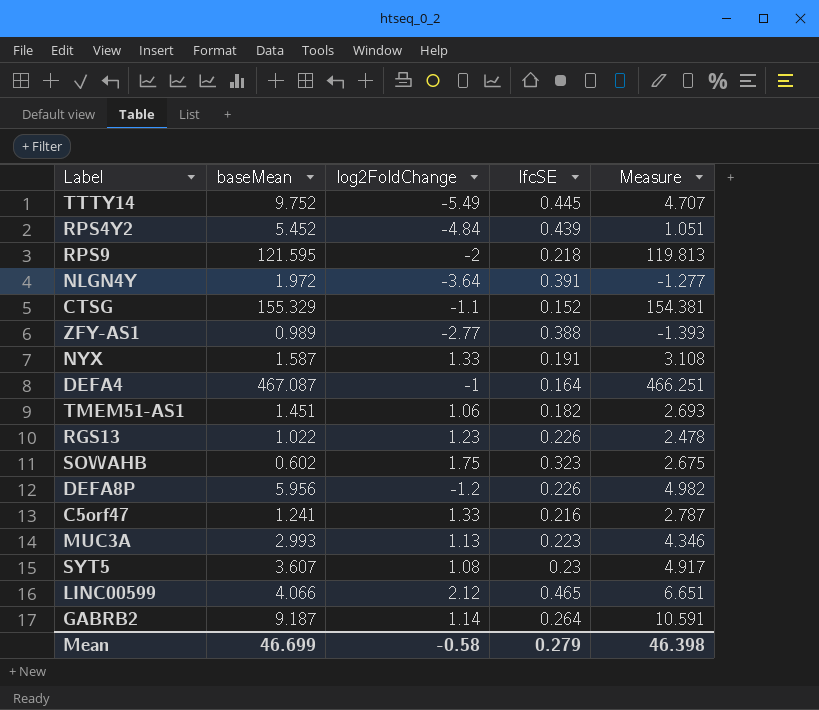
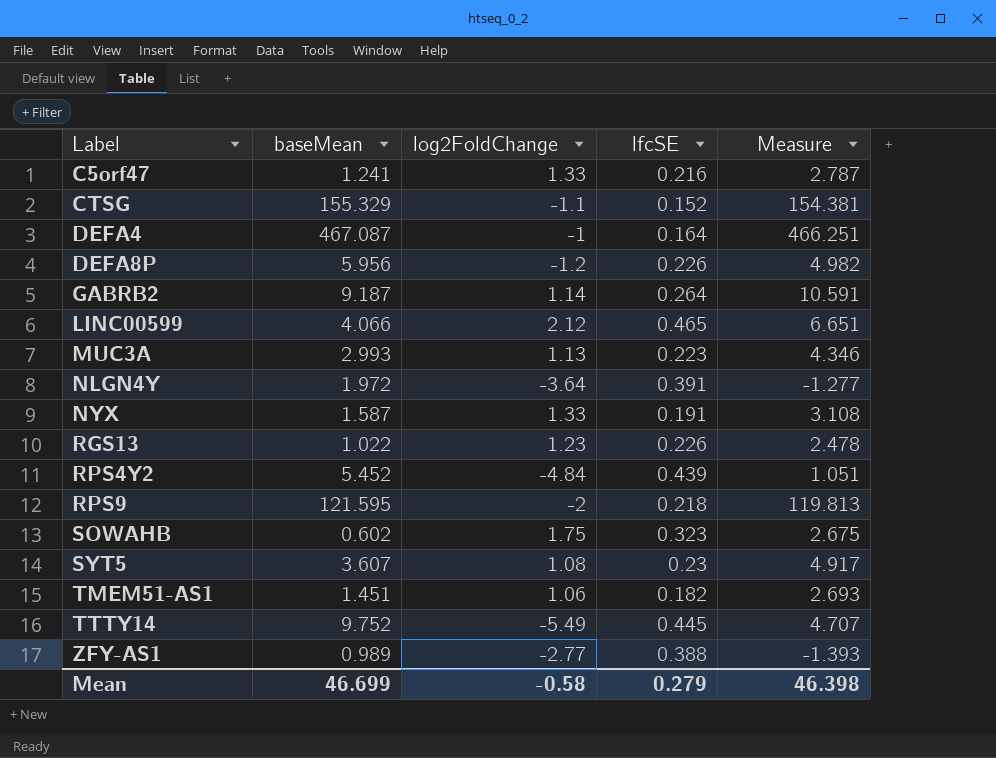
row order: none -> Label ascending

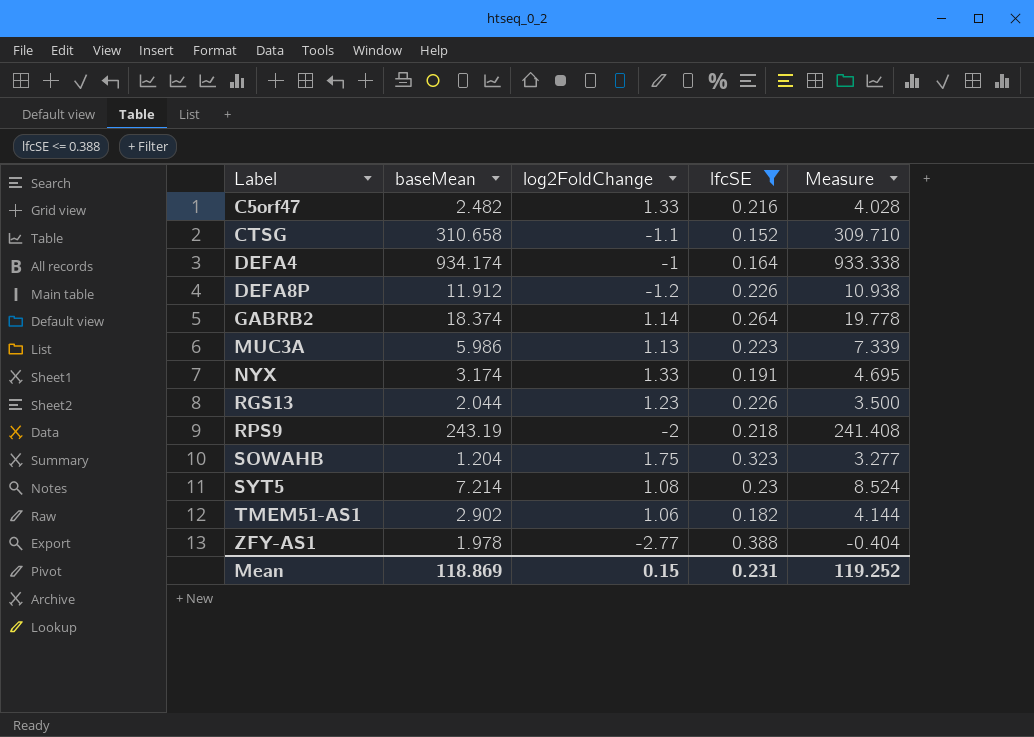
filter: none -> lfcSE <= 0.388
C5orf47 | baseMean: 1.241 -> 2.482
C5orf47 | Measure: 2.787 -> 4.028
CTSG | baseMean: 155.329 -> 310.658
CTSG | Measure: 154.381 -> 309.710
DEFA4 | baseMean: 467.087 -> 934.174
DEFA4 | Measure: 466.251 -> 933.338
DEFA8P | baseMean: 5.956 -> 11.912
DEFA8P | Measure: 4.982 -> 10.938
GABRB2 | baseMean: 9.187 -> 18.374
GABRB2 | Measure: 10.591 -> 19.778
MUC3A | baseMean: 2.993 -> 5.986
MUC3A | Measure: 4.346 -> 7.339
NYX | baseMean: 1.587 -> 3.174
NYX | Measure: 3.108 -> 4.695
RGS13 | baseMean: 1.022 -> 2.044
RGS13 | Measure: 2.478 -> 3.500
RPS9 | baseMean: 121.595 -> 243.19
RPS9 | Measure: 119.813 -> 241.408
SOWAHB | baseMean: 0.602 -> 1.204
SOWAHB | Measure: 2.675 -> 3.277
SYT5 | baseMean: 3.607 -> 7.214
SYT5 | Measure: 4.917 -> 8.524
TMEM51-AS1 | baseMean: 1.451 -> 2.902
TMEM51-AS1 | Measure: 2.693 -> 4.144
ZFY-AS1 | baseMean: 0.989 -> 1.978
ZFY-AS1 | Measure: -1.393 -> -0.404
Mean | baseMean: 46.699 -> 118.869
Mean | log2FoldChange: -0.58 -> 0.15
Mean | lfcSE: 0.279 -> 0.231
Mean | Measure: 46.398 -> 119.252

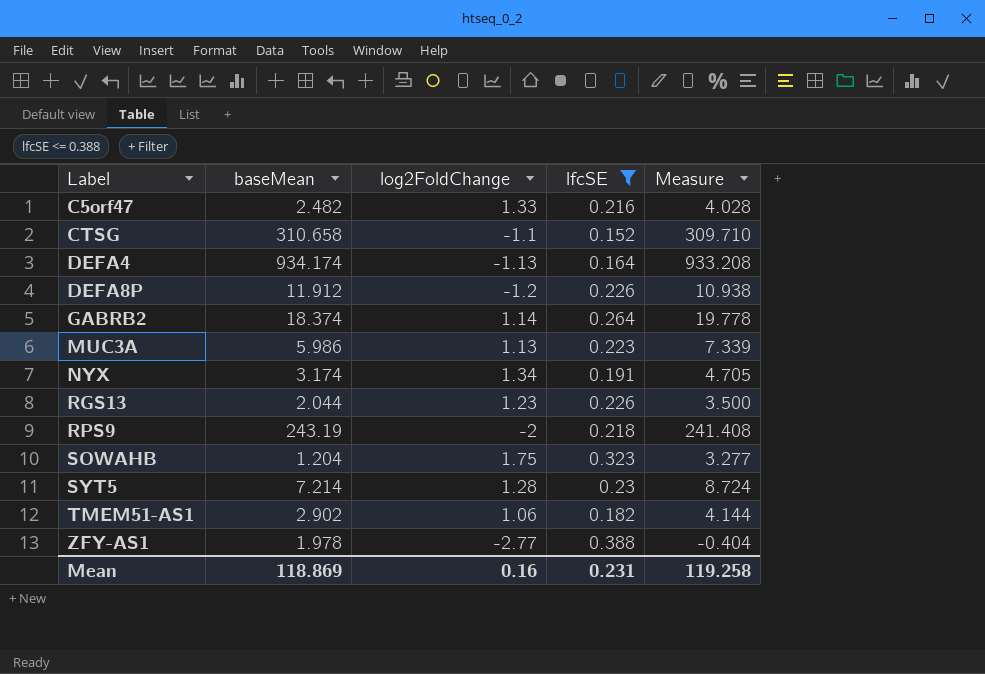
DEFA4 | log2FoldChange: -1 -> -1.13
DEFA4 | Measure: 933.338 -> 933.208
NYX | log2FoldChange: 1.33 -> 1.34
NYX | Measure: 4.695 -> 4.705
SYT5 | log2FoldChange: 1.08 -> 1.28
SYT5 | Measure: 8.524 -> 8.724
Mean | log2FoldChange: 0.15 -> 0.16
Mean | Measure: 119.252 -> 119.258

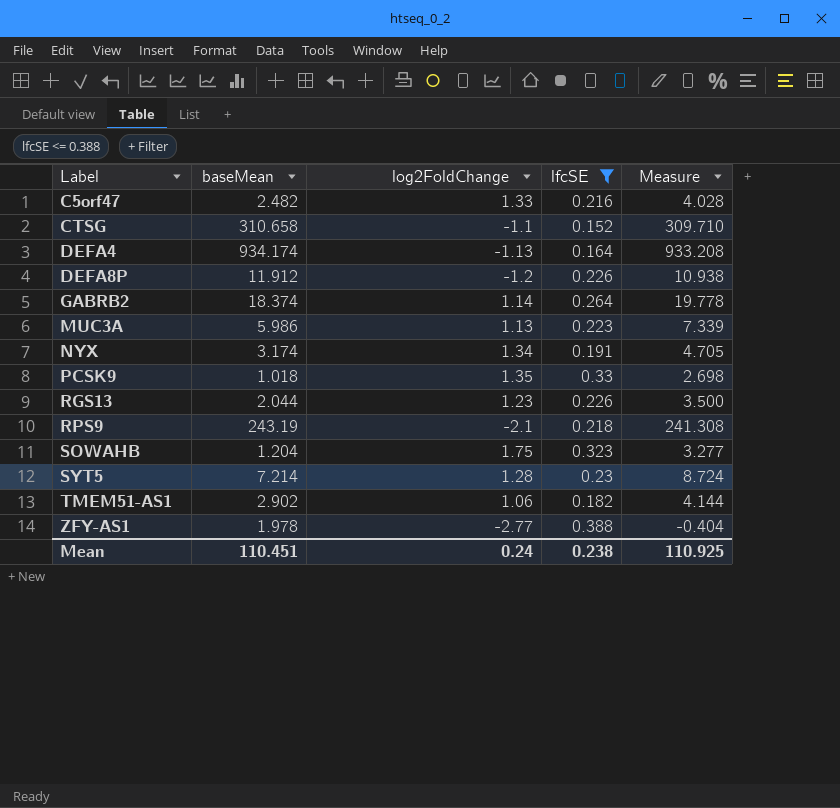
row PCSK9: none -> 1.018 | 1.35 | 0.33 | 2.698
RPS9 | log2FoldChange: -2 -> -2.1
RPS9 | Measure: 241.408 -> 241.308
Mean | baseMean: 118.869 -> 110.451
Mean | log2FoldChange: 0.16 -> 0.24
Mean | lfcSE: 0.231 -> 0.238
Mean | Measure: 119.258 -> 110.925

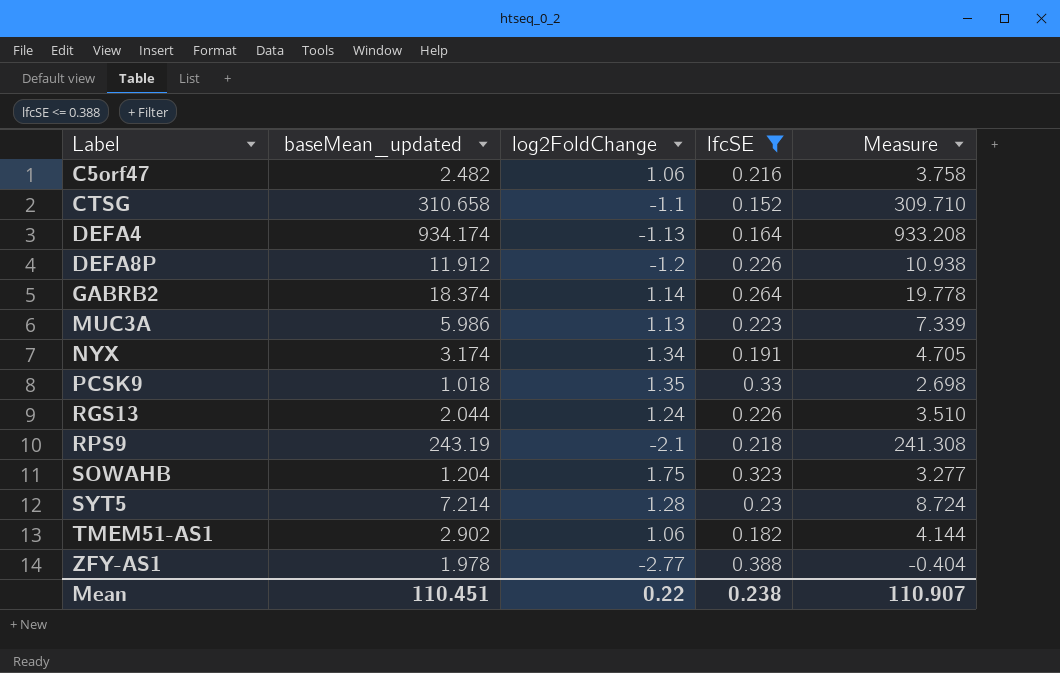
column name: baseMean -> baseMean_updated
C5orf47 | log2FoldChange: 1.33 -> 1.06
C5orf47 | Measure: 4.028 -> 3.758
RGS13 | log2FoldChange: 1.23 -> 1.24
RGS13 | Measure: 3.500 -> 3.510
Mean | log2FoldChange: 0.24 -> 0.22
Mean | Measure: 110.925 -> 110.907

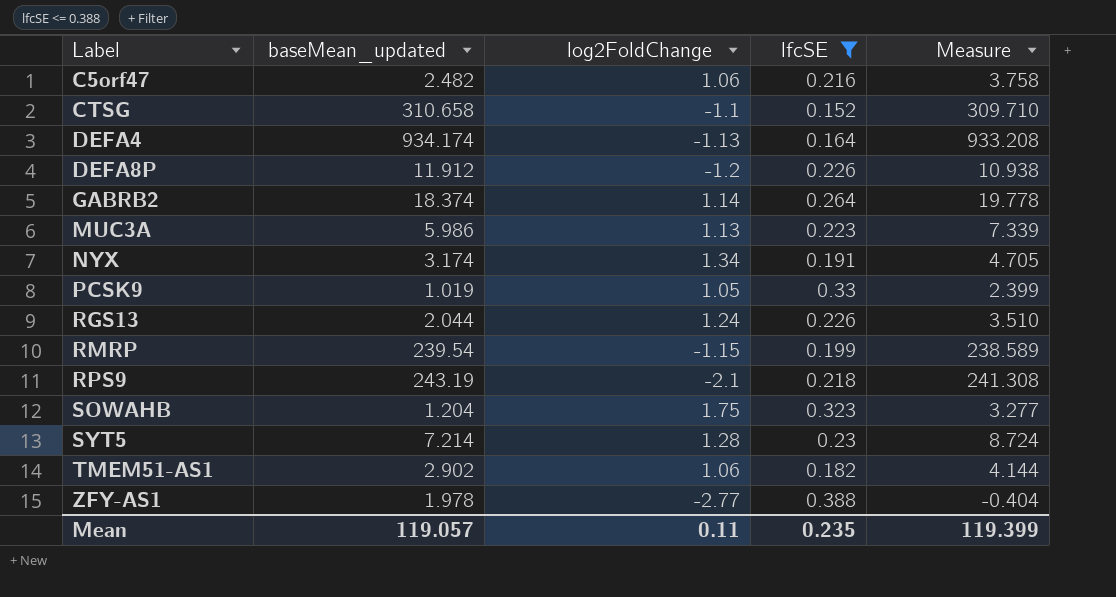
PCSK9 | baseMean_updated: 1.018 -> 1.019
PCSK9 | log2FoldChange: 1.35 -> 1.05
PCSK9 | Measure: 2.698 -> 2.399
row RMRP: none -> 239.54 | -1.15 | 0.199 | 238.589
Mean | baseMean_updated: 110.451 -> 119.057
Mean | log2FoldChange: 0.22 -> 0.11
Mean | lfcSE: 0.238 -> 0.235
Mean | Measure: 110.907 -> 119.399

